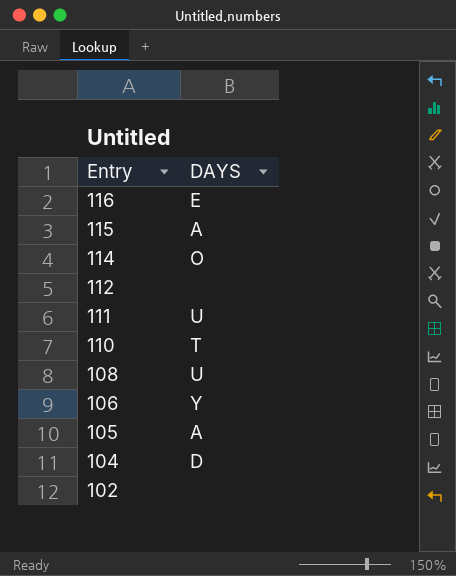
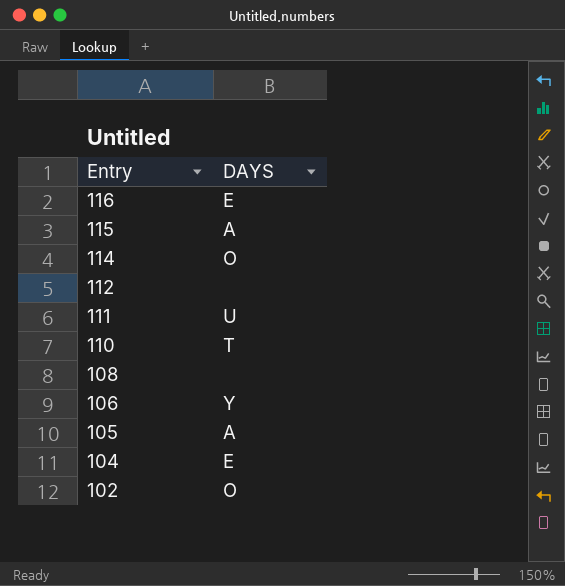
108 | DAYS: U -> none
104 | DAYS: D -> E
102 | DAYS: none -> O

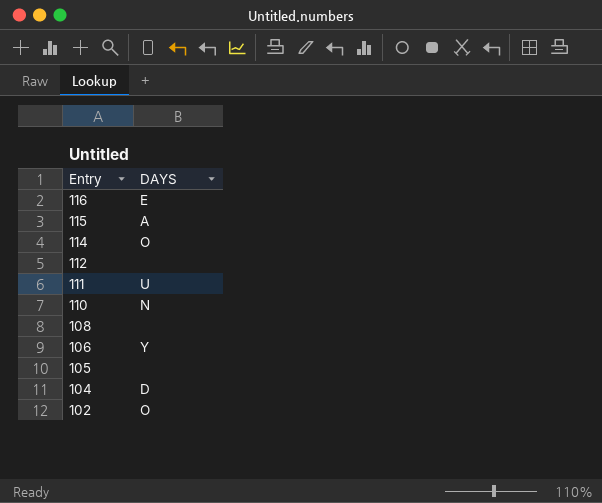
110 | DAYS: T -> N
105 | DAYS: A -> none
104 | DAYS: E -> D

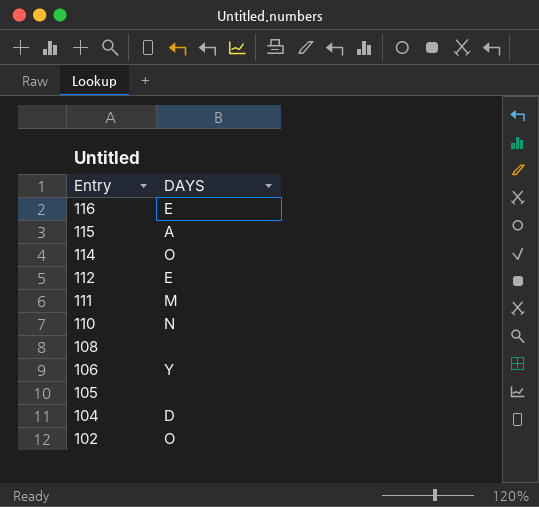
112 | DAYS: none -> E
111 | DAYS: U -> M

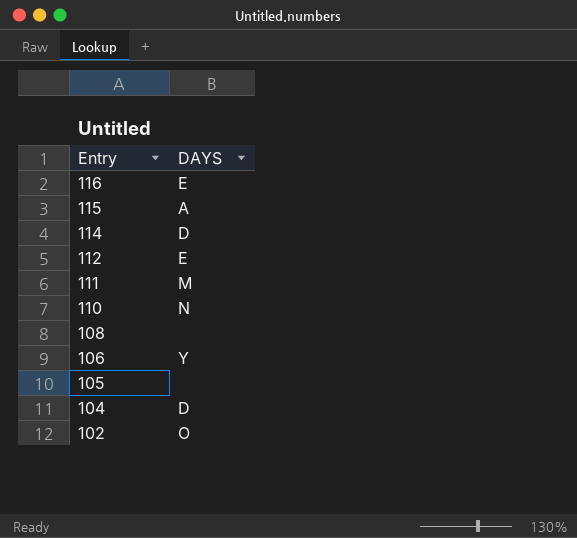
114 | DAYS: O -> D

